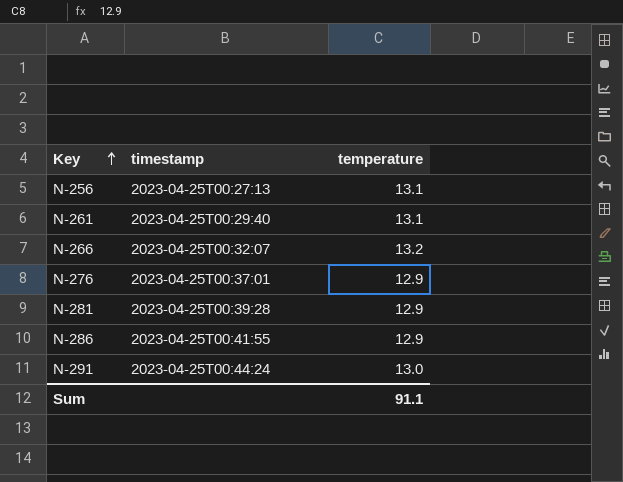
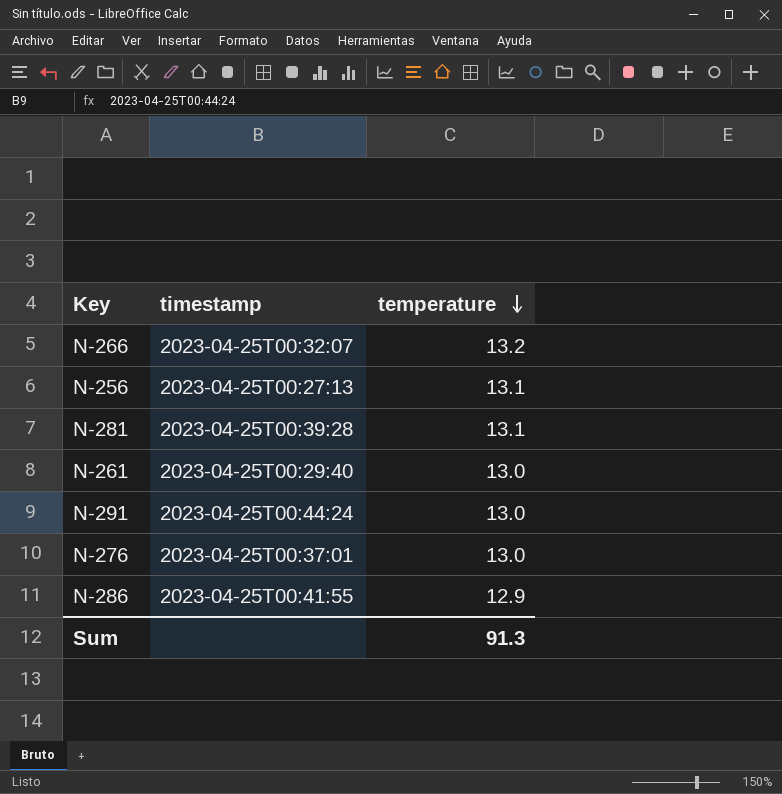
row order: Key ascending -> temperature descending
N-281 | temperature: 12.9 -> 13.1
N-261 | temperature: 13.1 -> 13.0
N-276 | temperature: 12.9 -> 13.0
Sum | temperature: 91.1 -> 91.3

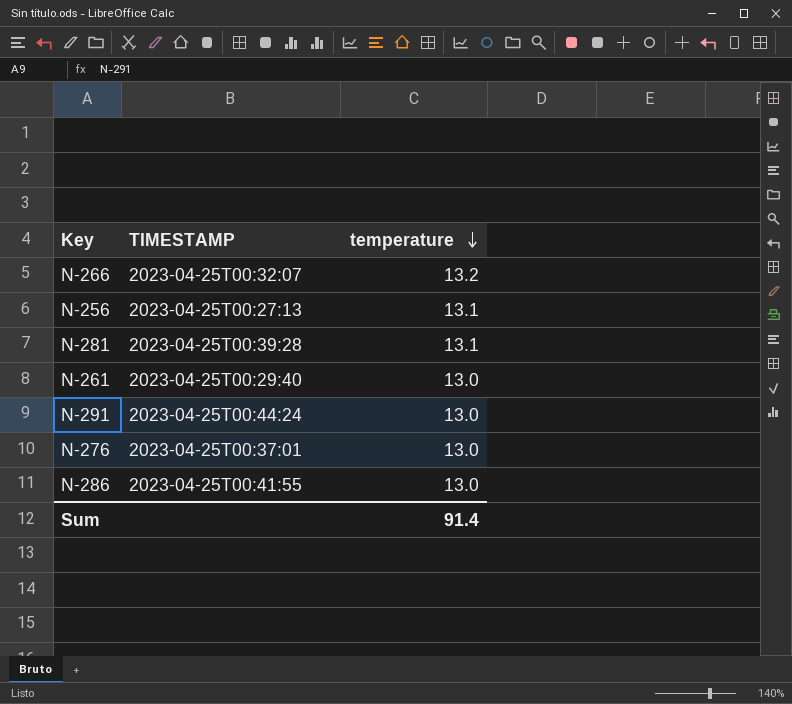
column name: timestamp -> TIMESTAMP
N-286 | temperature: 12.9 -> 13.0
Sum | temperature: 91.3 -> 91.4

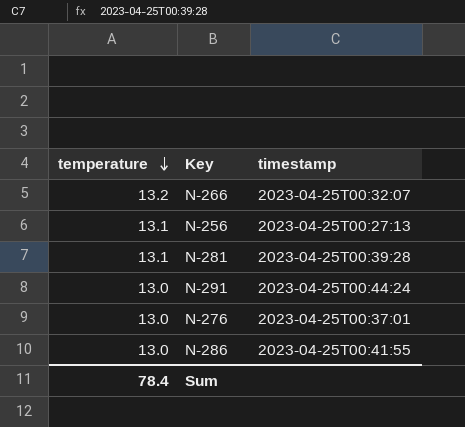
column temperature | position: 3 -> 1
column name: TIMESTAMP -> timestamp
row N-261: 2023-04-25T00:29:40 | 13.0 -> none
Sum | temperature: 91.4 -> 78.4

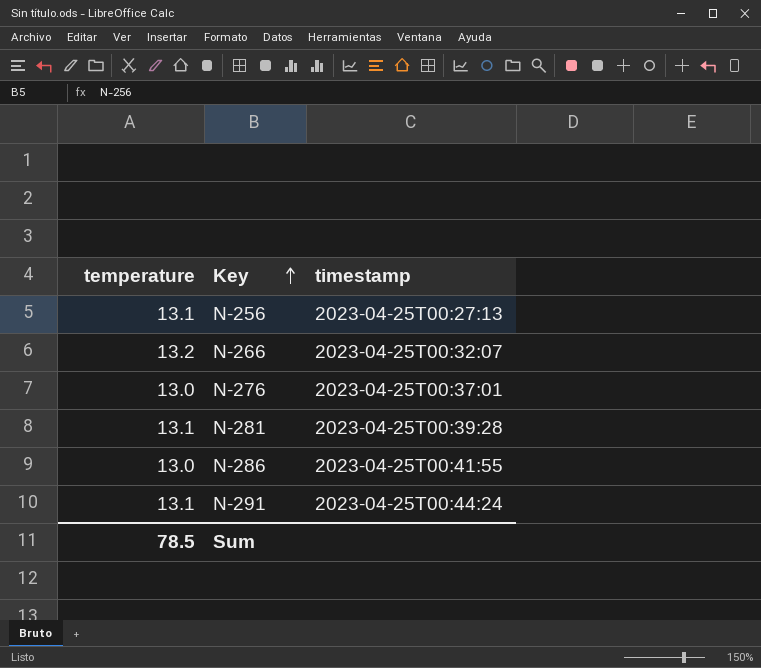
row order: temperature descending -> Key ascending
N-291 | temperature: 13.0 -> 13.1
Sum | temperature: 78.4 -> 78.5

